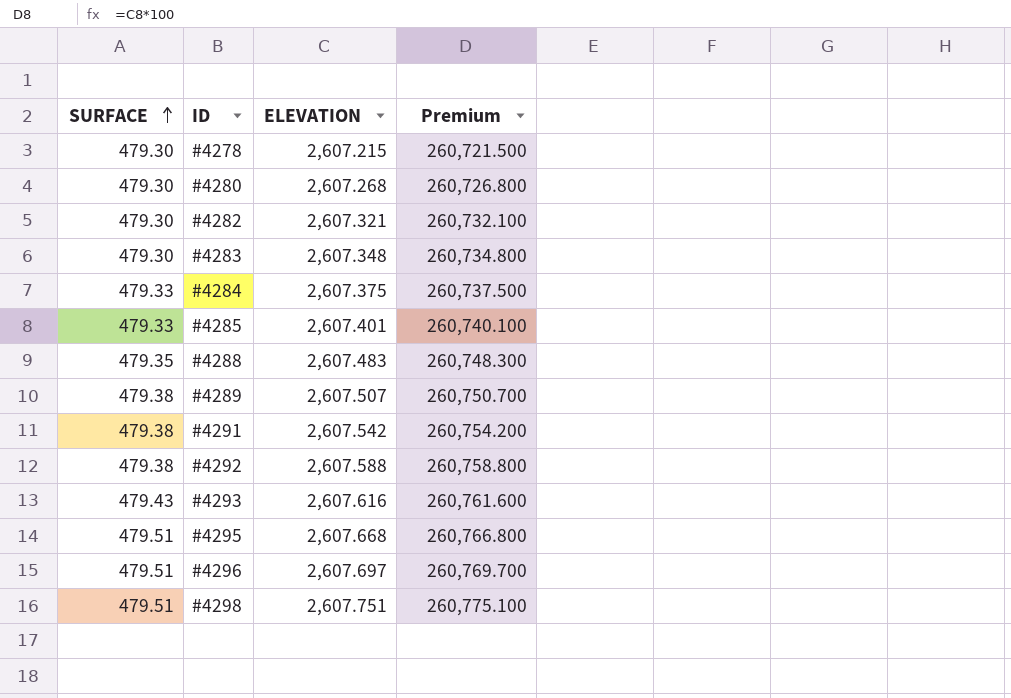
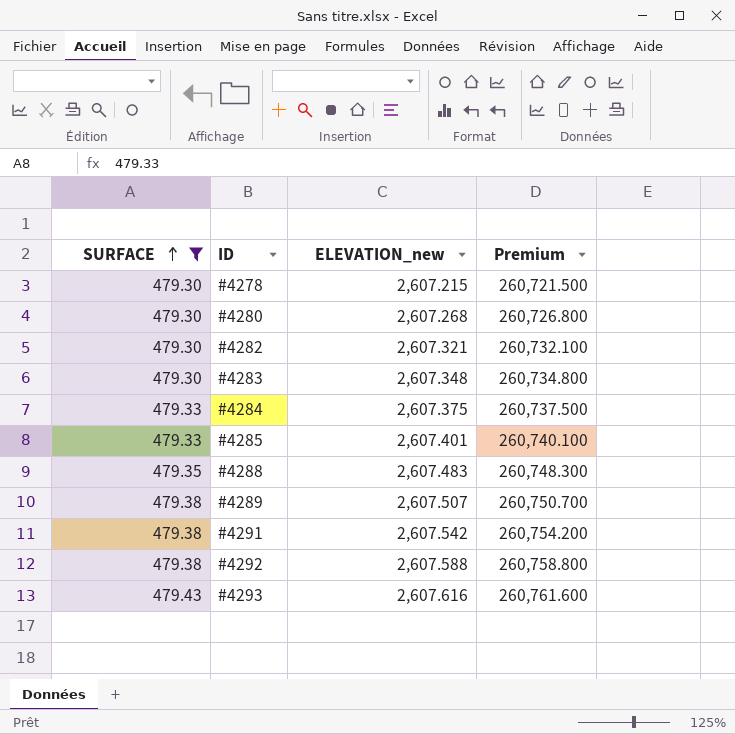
filter: none -> SURFACE != 479.51
column name: ELEVATION -> ELEVATION_new

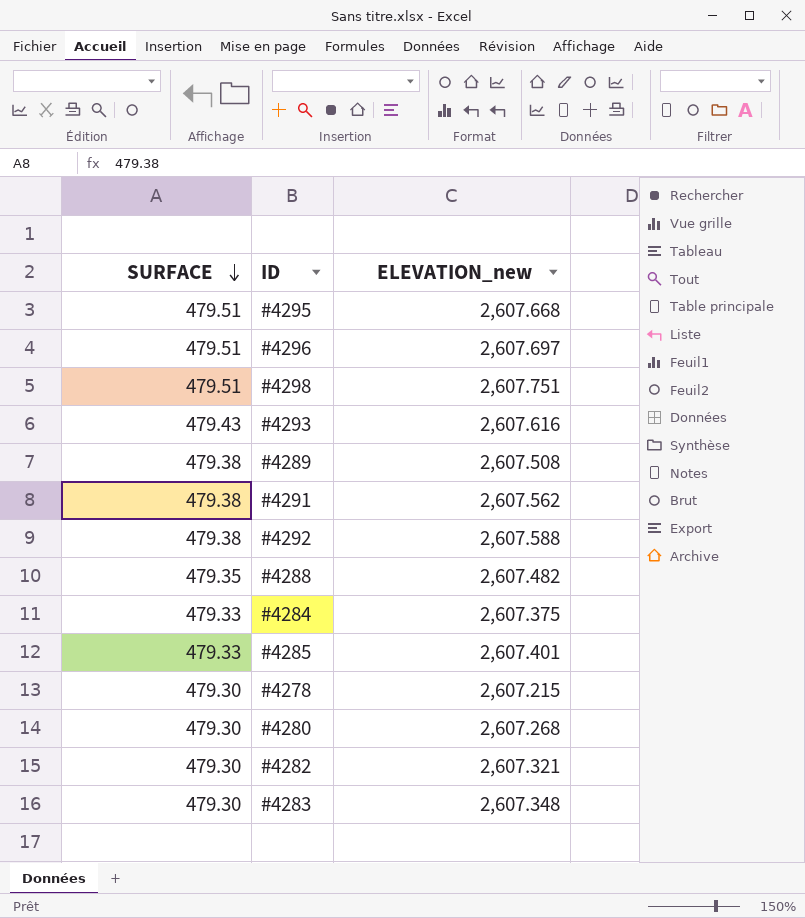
filter: SURFACE != 479.51 -> none
row order: SURFACE ascending -> SURFACE descending
column Premium | formula: [ELEVATION_new] * 100 -> none
#4289 | ELEVATION_new: 2,607.507 -> 2,607.508
#4291 | ELEVATION_new: 2,607.542 -> 2,607.562
#4288 | ELEVATION_new: 2,607.483 -> 2,607.482

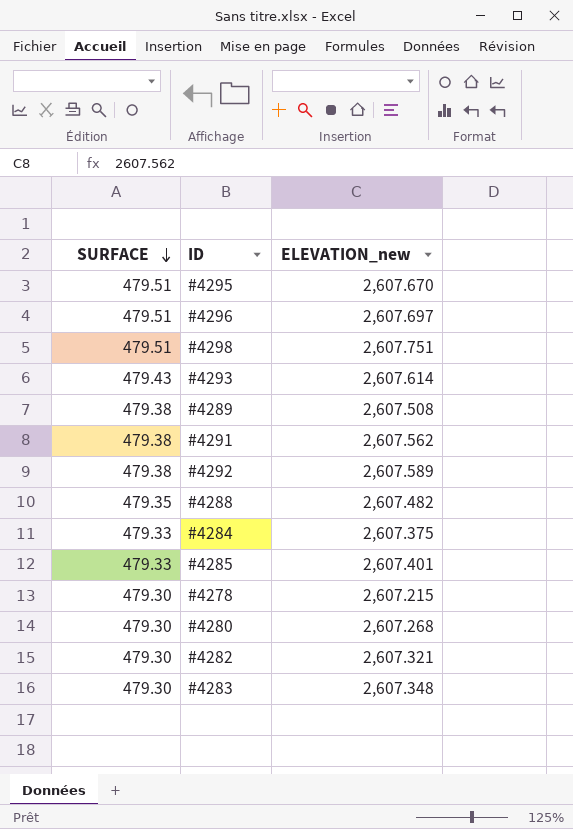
#4295 | ELEVATION_new: 2,607.668 -> 2,607.670
#4293 | ELEVATION_new: 2,607.616 -> 2,607.614
#4292 | ELEVATION_new: 2,607.588 -> 2,607.589

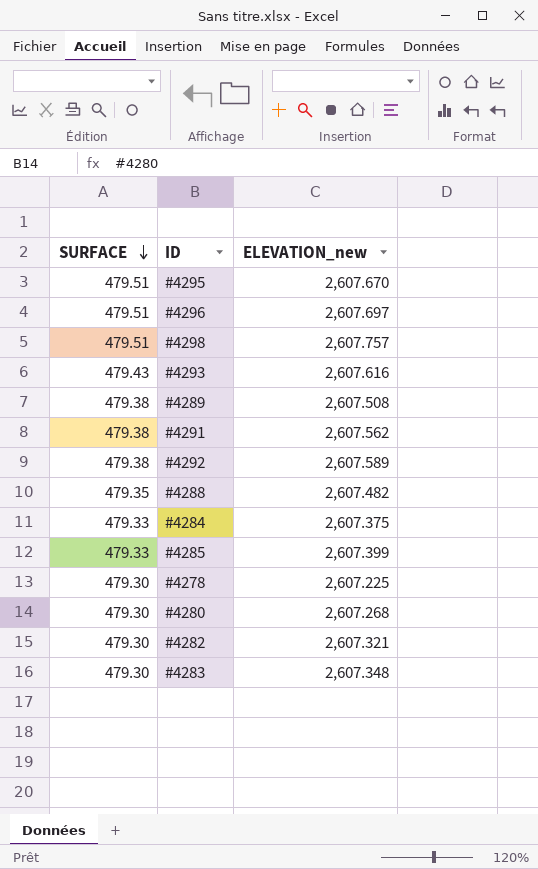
#4298 | ELEVATION_new: 2,607.751 -> 2,607.757
#4293 | ELEVATION_new: 2,607.614 -> 2,607.616
#4285 | ELEVATION_new: 2,607.401 -> 2,607.399
#4278 | ELEVATION_new: 2,607.215 -> 2,607.225

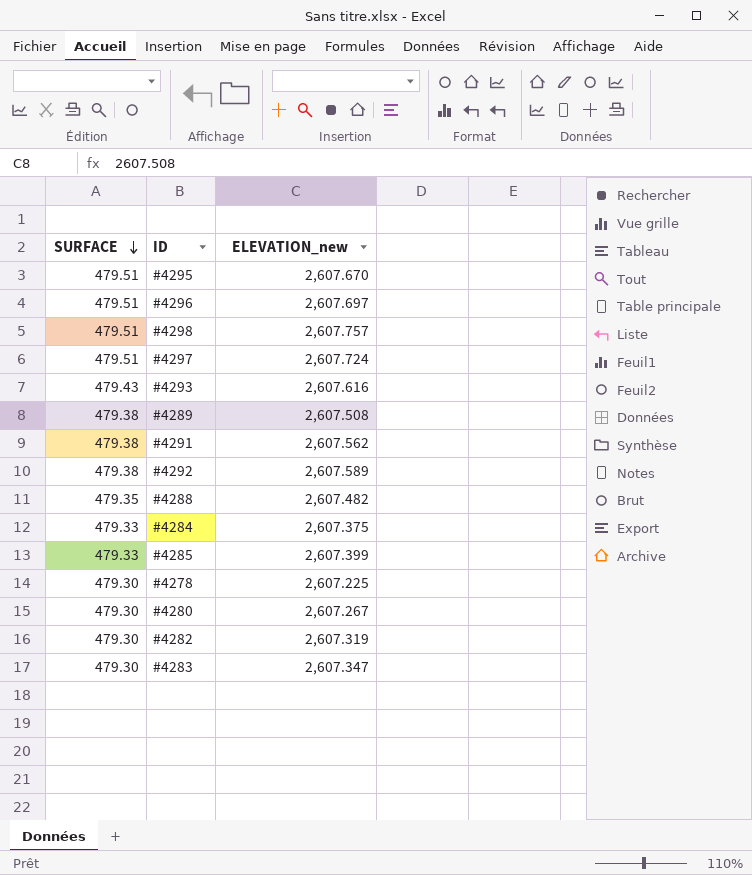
row #4297: none -> 479.51 | 2,607.724
#4280 | ELEVATION_new: 2,607.268 -> 2,607.267
#4282 | ELEVATION_new: 2,607.321 -> 2,607.319
#4283 | ELEVATION_new: 2,607.348 -> 2,607.347

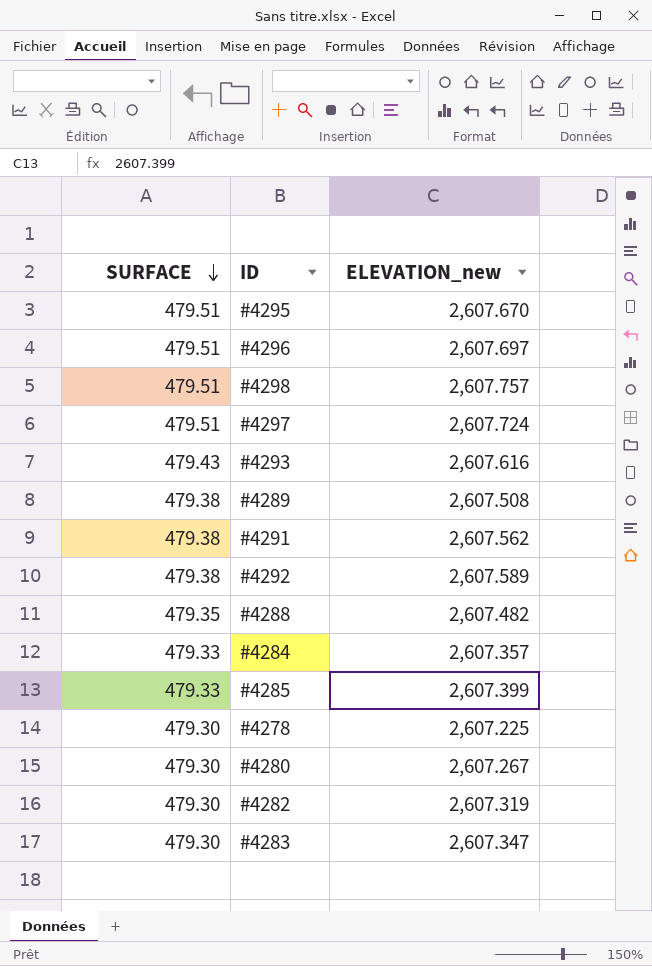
#4284 | ELEVATION_new: 2,607.375 -> 2,607.357

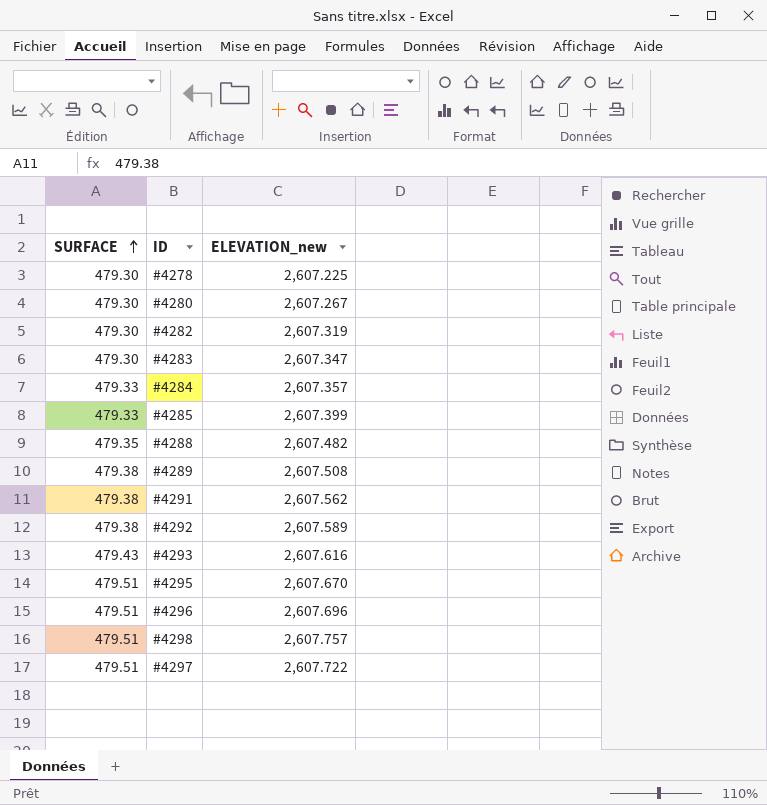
row order: SURFACE descending -> SURFACE ascending
#4296 | ELEVATION_new: 2,607.697 -> 2,607.696
#4297 | ELEVATION_new: 2,607.724 -> 2,607.722

